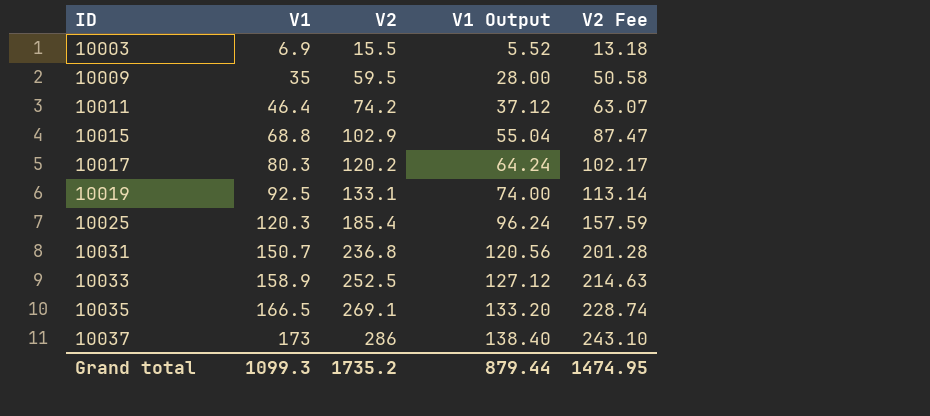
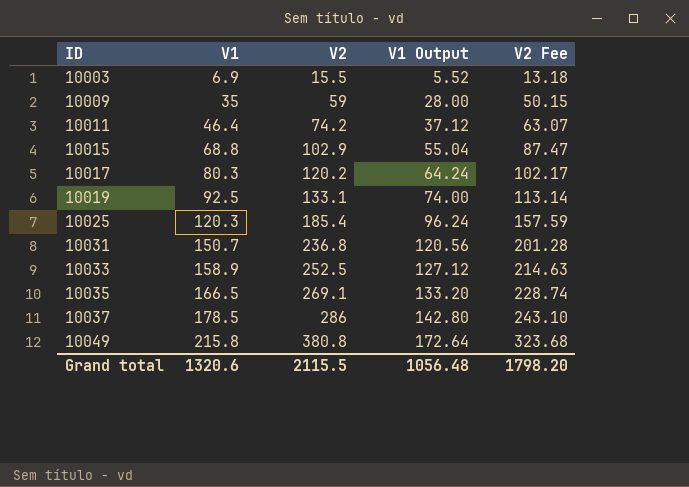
10009 | V2: 59.5 -> 59
10009 | V2 Fee: 50.58 -> 50.15
10037 | V1: 173 -> 178.5
10037 | V1 Output: 138.40 -> 142.80
row 10049: none -> 215.8 | 380.8 | 172.64 | 323.68
Grand total | V1: 1099.3 -> 1320.6
Grand total | V2: 1735.2 -> 2115.5
Grand total | V1 Output: 879.44 -> 1056.48
Grand total | V2 Fee: 1474.95 -> 1798.20

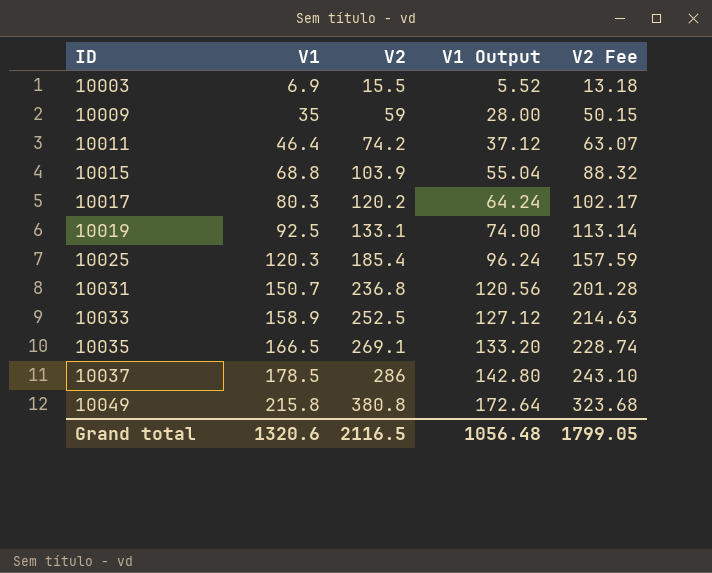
10015 | V2: 102.9 -> 103.9
10015 | V2 Fee: 87.47 -> 88.32
Grand total | V2: 2115.5 -> 2116.5
Grand total | V2 Fee: 1798.20 -> 1799.05

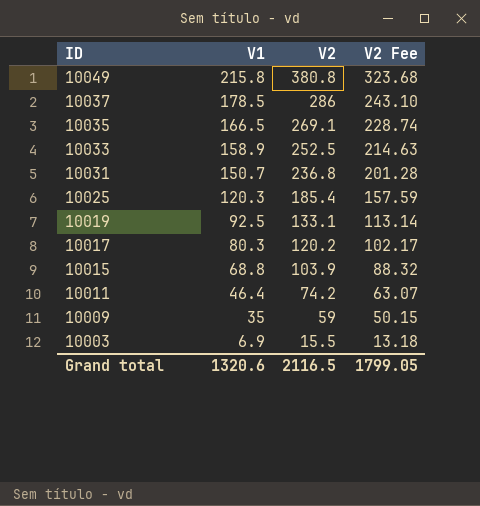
row order: ID ascending -> ID descending
column V1 Output | formula: [V1] * 0.8 -> none

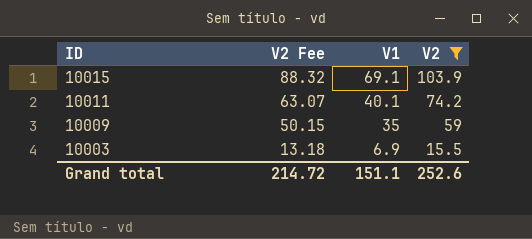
filter: none -> V2 <= 103.9
column V2 Fee | position: 4 -> 2
10015 | V1: 68.8 -> 69.1
10011 | V1: 46.4 -> 40.1
Grand total | V2 Fee: 1799.05 -> 214.72
Grand total | V1: 1320.6 -> 151.1
Grand total | V2: 2116.5 -> 252.6

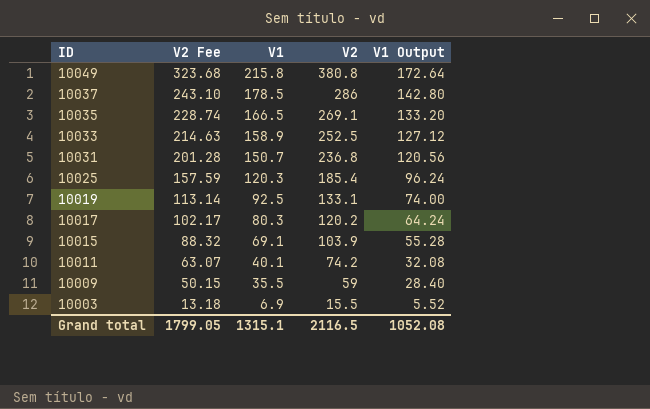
filter: V2 <= 103.9 -> none
column V1 Output | formula: none -> [V1] * 0.8
10009 | V1: 35 -> 35.5
Grand total | V2 Fee: 214.72 -> 1799.05
Grand total | V1: 151.1 -> 1315.1
Grand total | V2: 252.6 -> 2116.5

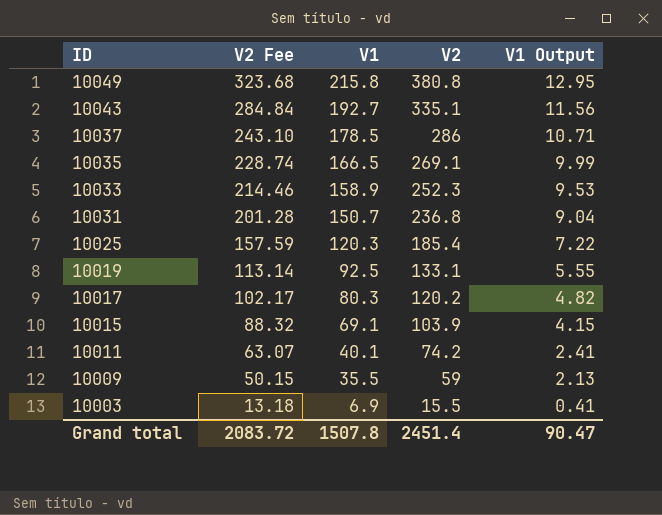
column V1 Output | formula: [V1] * 0.8 -> [V1] * 0.06
row 10043: none -> 284.84 | 192.7 | 335.1 | 11.56
10033 | V2 Fee: 214.63 -> 214.46
10033 | V2: 252.5 -> 252.3
Grand total | V2 Fee: 1799.05 -> 2083.72
Grand total | V1: 1315.1 -> 1507.8
Grand total | V2: 2116.5 -> 2451.4
Grand total | V1 Output: 1052.08 -> 90.47

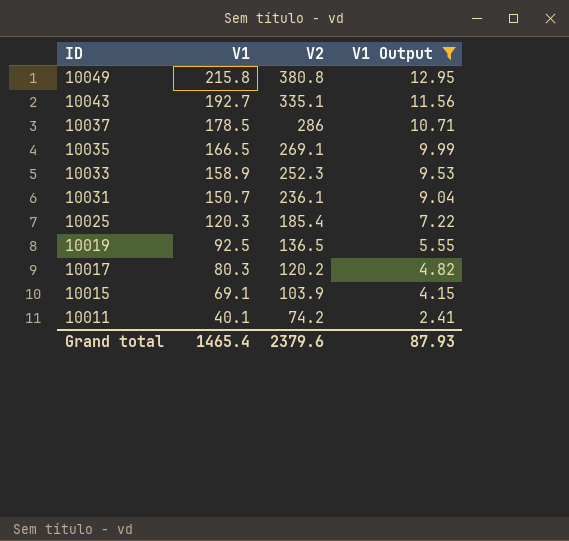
filter: none -> V1 Output >= 2.41
column V2 Fee | formula: [V2] * 0.85 -> none
10031 | V2: 236.8 -> 236.1
10019 | V2: 133.1 -> 136.5
Grand total | V1: 1507.8 -> 1465.4
Grand total | V2: 2451.4 -> 2379.6
Grand total | V1 Output: 90.47 -> 87.93

